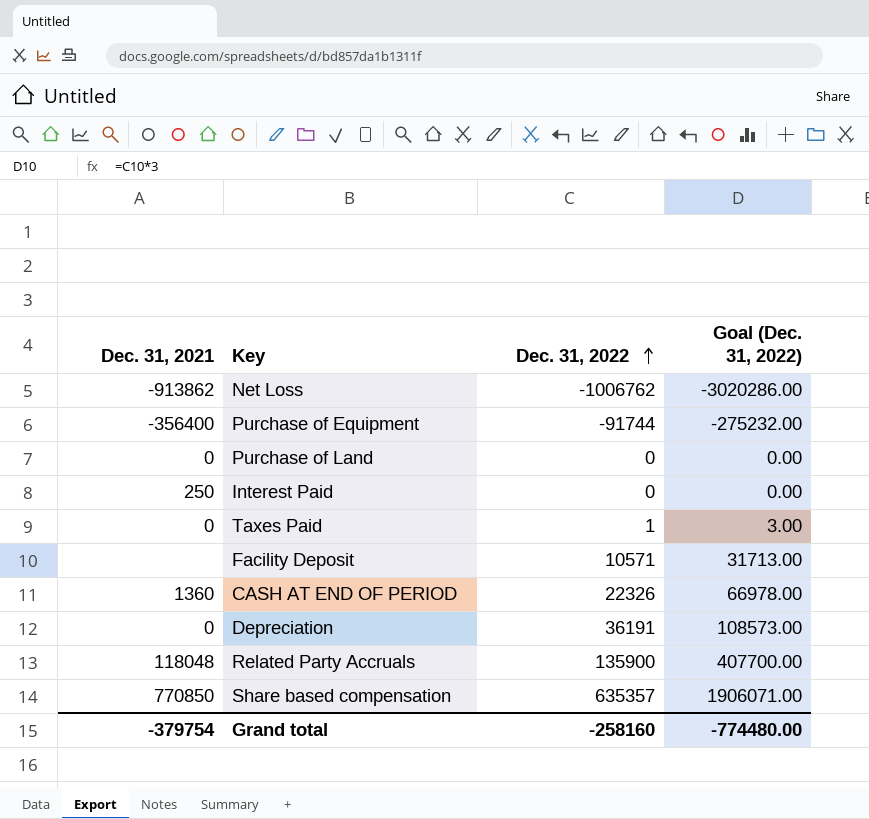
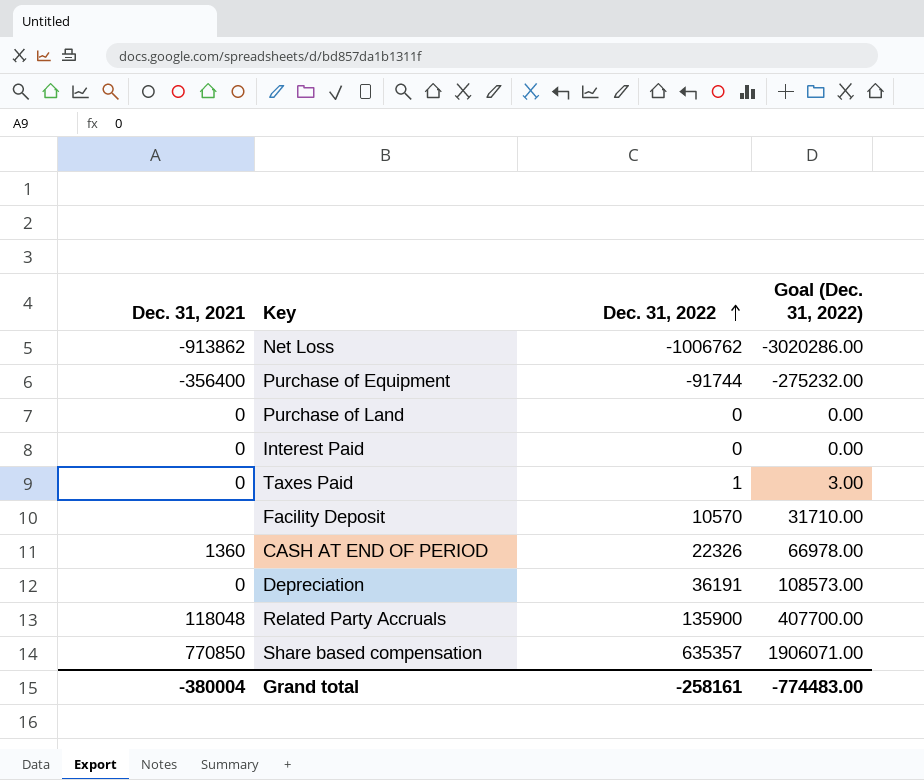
Interest Paid | Dec. 31, 2021: 250 -> 0
Facility Deposit | Dec. 31, 2022: 10571 -> 10570
Facility Deposit | Goal (Dec. 31, 2022): 31713.00 -> 31710.00
Grand total | Dec. 31, 2021: -379754 -> -380004
Grand total | Dec. 31, 2022: -258160 -> -258161
Grand total | Goal (Dec. 31, 2022): -774480.00 -> -774483.00

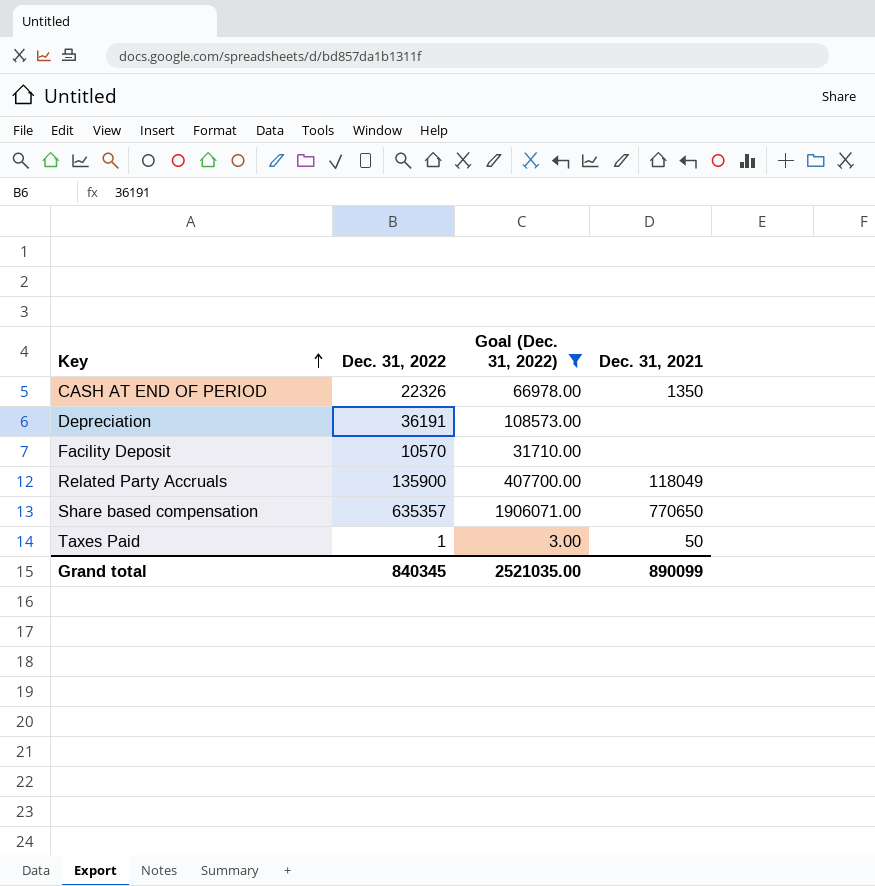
filter: none -> Goal (Dec. 31, 2022) >= 3.00
row order: Dec. 31, 2022 ascending -> Key ascending
column Dec. 31, 2021 | position: 1 -> 4
CASH AT END OF PERIOD | Dec. 31, 2021: 1360 -> 1350
Depreciation | Dec. 31, 2021: 0 -> none
Related Party Accruals | Dec. 31, 2021: 118048 -> 118049
Share based compensation | Dec. 31, 2021: 770850 -> 770650
Taxes Paid | Dec. 31, 2021: 0 -> 50
Grand total | Dec. 31, 2022: -258161 -> 840345
Grand total | Goal (Dec. 31, 2022): -774483.00 -> 2521035.00
Grand total | Dec. 31, 2021: -380004 -> 890099

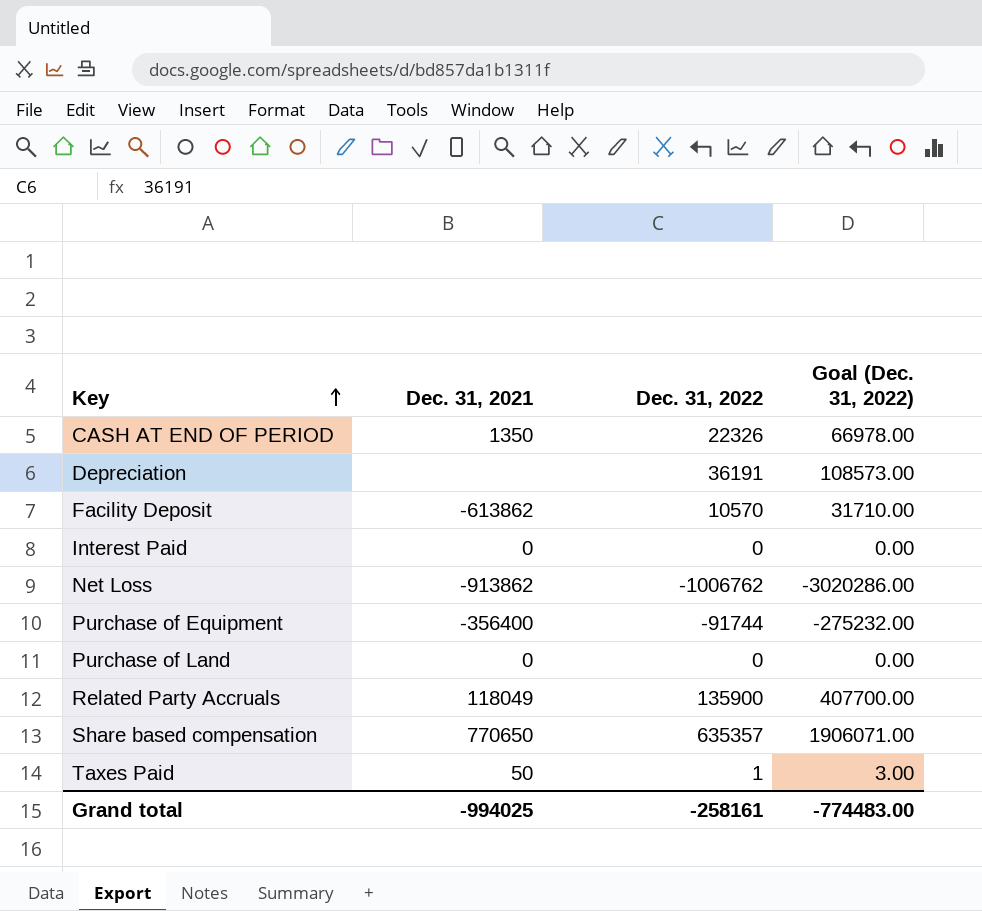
filter: Goal (Dec. 31, 2022) >= 3.00 -> none
column Dec. 31, 2021 | position: 4 -> 2
Facility Deposit | Dec. 31, 2021: none -> -613862
Grand total | Dec. 31, 2021: 890099 -> -994025
Grand total | Dec. 31, 2022: 840345 -> -258161
Grand total | Goal (Dec. 31, 2022): 2521035.00 -> -774483.00

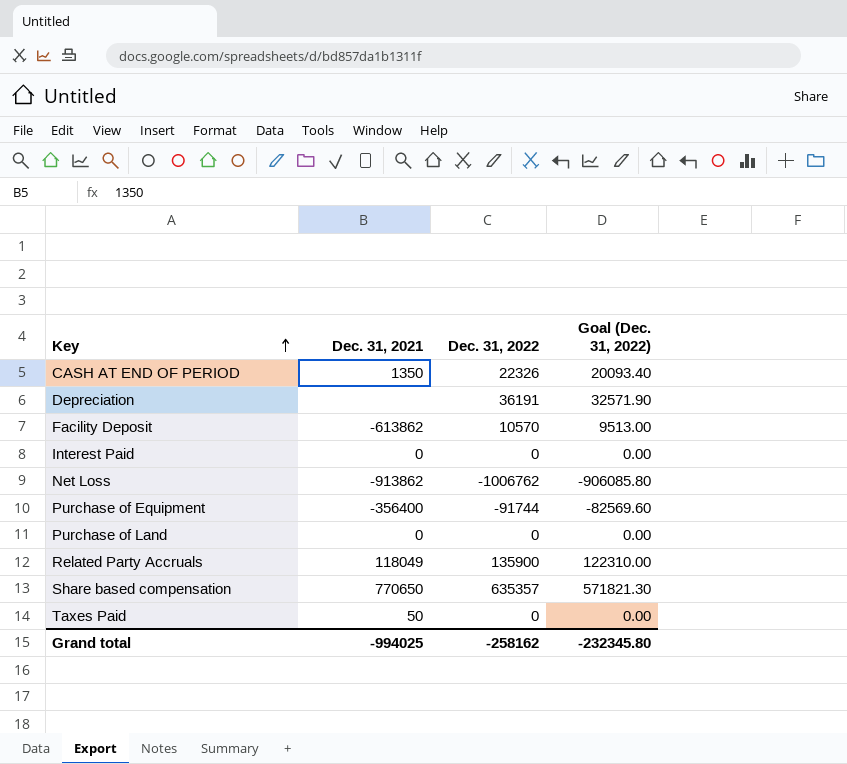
column Goal (Dec. 31, 2022) | formula: [Dec. 31, 2022] * 3 -> [Dec. 31, 2022] * 0.9
Taxes Paid | Dec. 31, 2022: 1 -> 0
Grand total | Dec. 31, 2022: -258161 -> -258162
Grand total | Goal (Dec. 31, 2022): -774483.00 -> -232345.80

